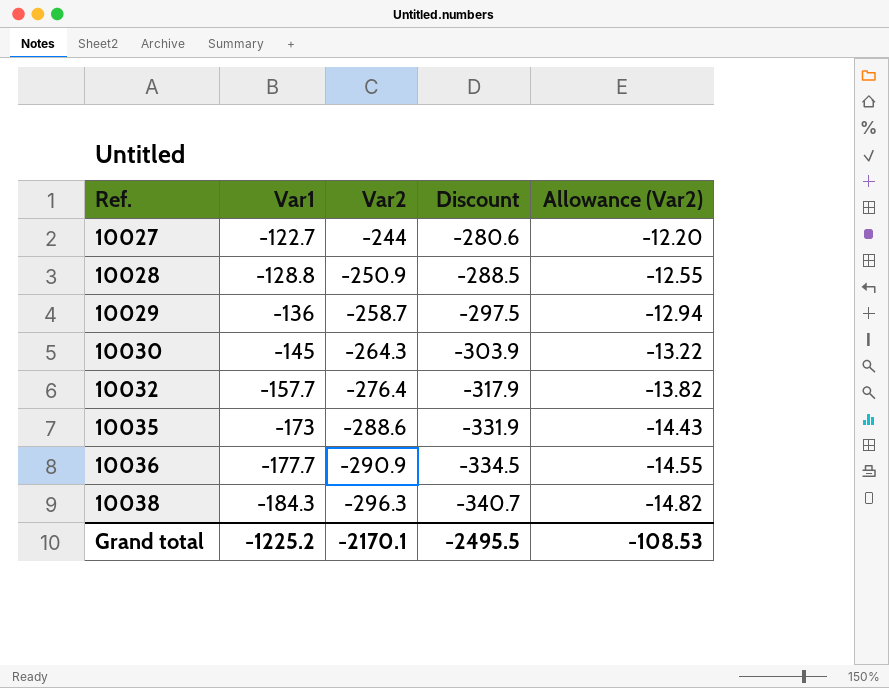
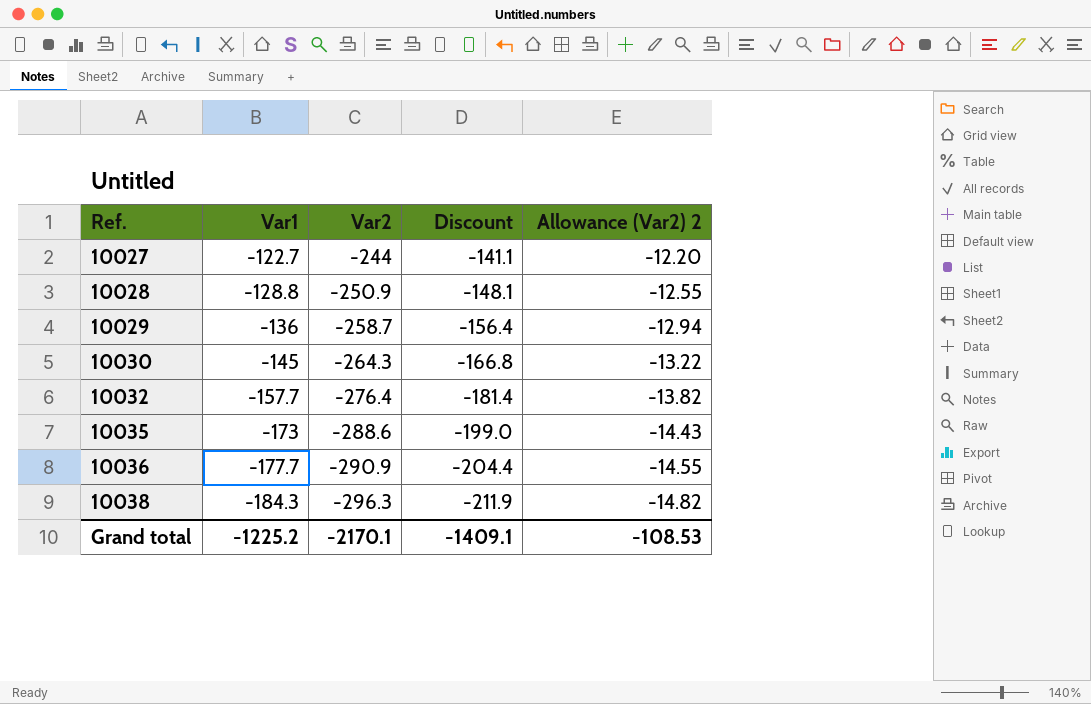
column Discount | formula: [Var2] * 1.15 -> [Var1] * 1.15
column name: Allowance (Var2) -> Allowance (Var2) 2
Grand total | Discount: -2495.5 -> -1409.1

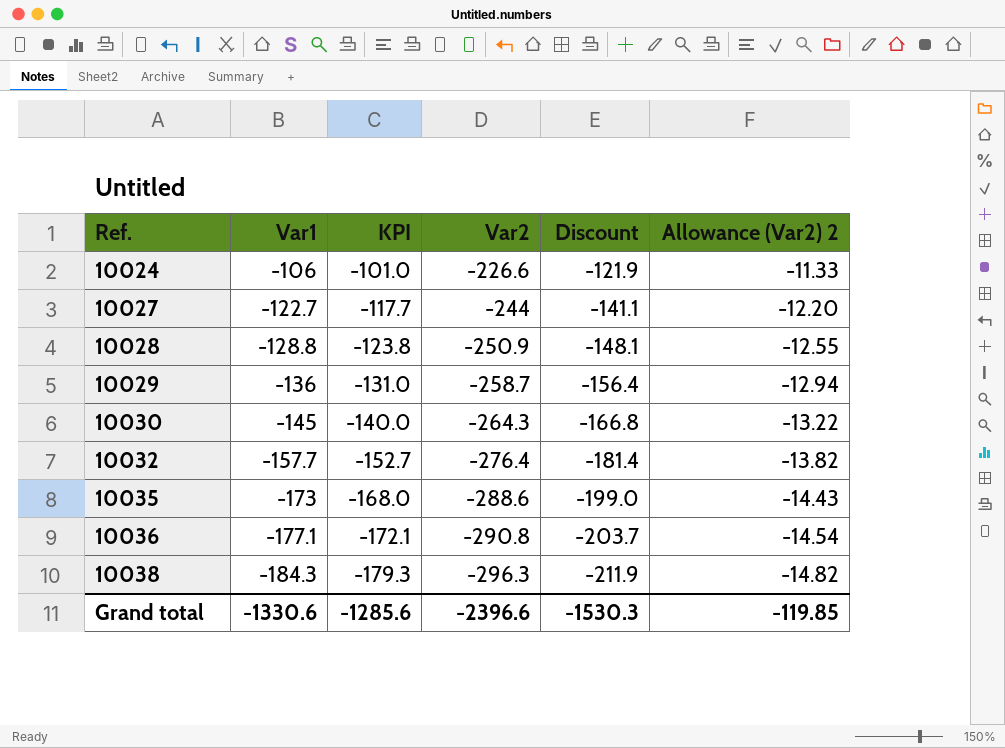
column KPI | formula: none -> [Var1] + 5
row 10024: none -> -106 | -101.0 | -226.6 | -121.9 | -11.33
10036 | Var1: -177.7 -> -177.1
10036 | Var2: -290.9 -> -290.8
10036 | Discount: -204.4 -> -203.7
10036 | Allowance (Var2) 2: -14.55 -> -14.54
Grand total | Var1: -1225.2 -> -1330.6
Grand total | Var2: -2170.1 -> -2396.6
Grand total | Discount: -1409.1 -> -1530.3
Grand total | Allowance (Var2) 2: -108.53 -> -119.85

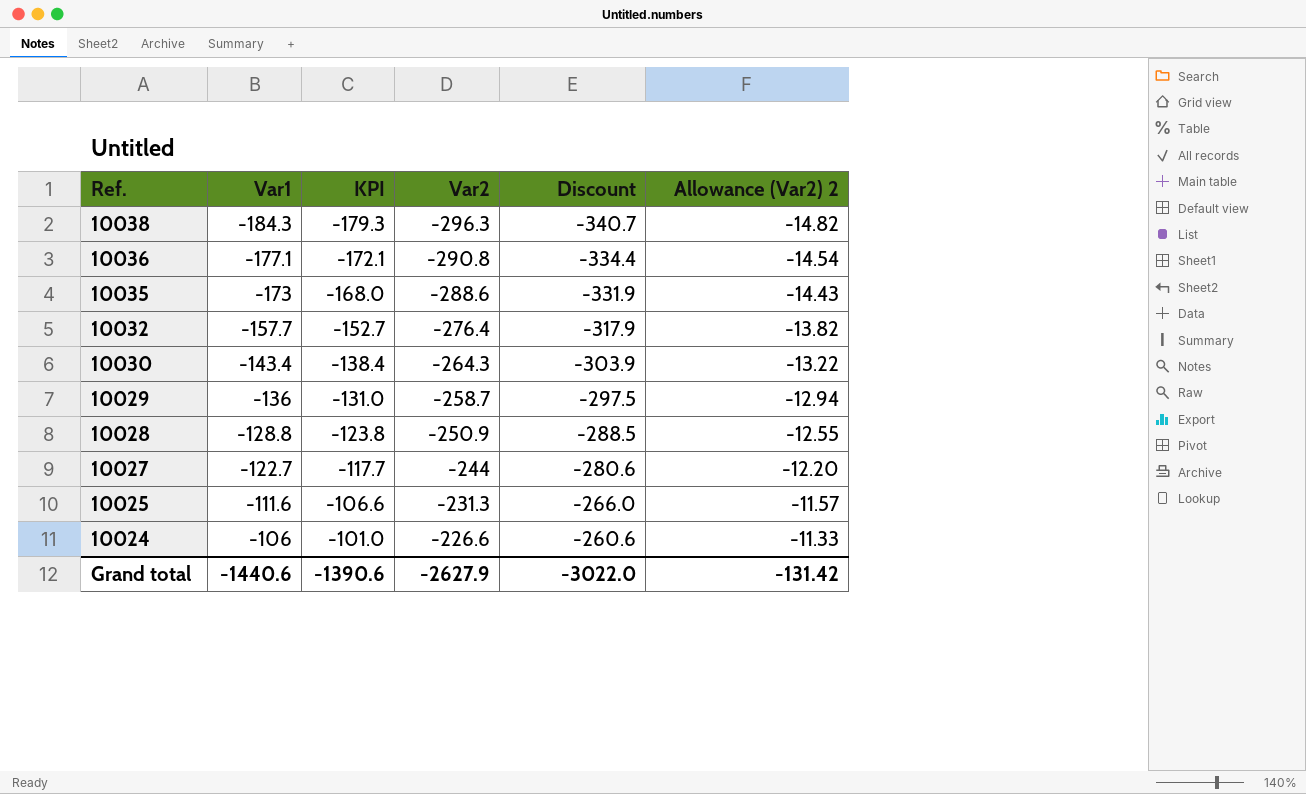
row order: Ref. ascending -> Ref. descending
column Discount | formula: [Var1] * 1.15 -> [Var2] * 1.15
10030 | Var1: -145 -> -143.4
10030 | KPI: -140.0 -> -138.4
row 10025: none -> -111.6 | -106.6 | -231.3 | -266.0 | -11.57
Grand total | Var1: -1330.6 -> -1440.6
Grand total | KPI: -1285.6 -> -1390.6
Grand total | Var2: -2396.6 -> -2627.9
Grand total | Discount: -1530.3 -> -3022.0
Grand total | Allowance (Var2) 2: -119.85 -> -131.42

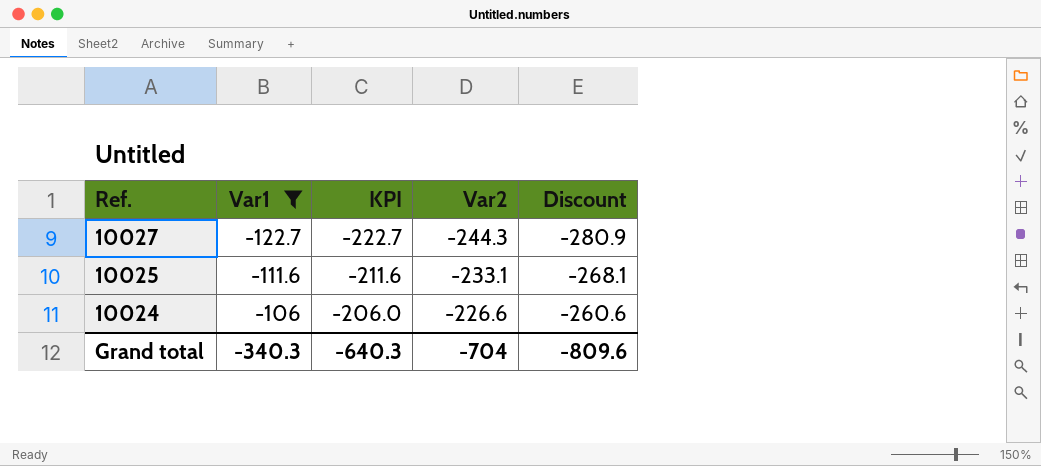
filter: none -> Var1 >= -122.7
column Allowance (Var2) 2 | formula: [Var2] * 0.05 -> none
column KPI | formula: [Var1] + 5 -> [Var1] - 100
10027 | Var2: -244 -> -244.3
10027 | Discount: -280.6 -> -280.9
10025 | Var2: -231.3 -> -233.1
10025 | Discount: -266.0 -> -268.1
Grand total | Var1: -1440.6 -> -340.3
Grand total | KPI: -1390.6 -> -640.3
Grand total | Var2: -2627.9 -> -704
Grand total | Discount: -3022.0 -> -809.6

